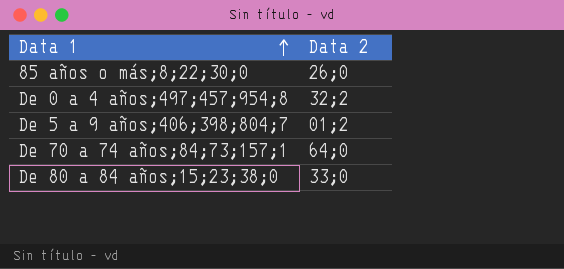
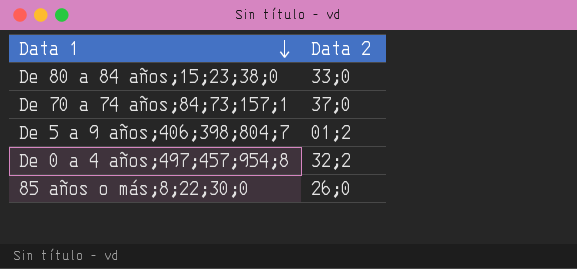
row order: Data 1 ascending -> Data 1 descending
De 70 a 74 años;84;73;157;1 | Data 2: 64;0 -> 37;0

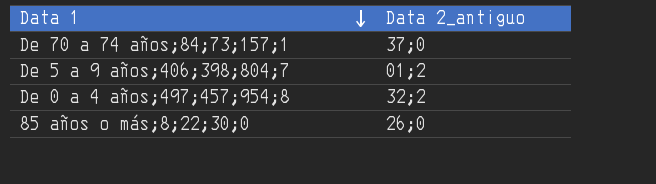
column name: Data 2 -> Data 2_antiguo
row De 80 a 84 años;15;23;38;0: 33;0 -> none

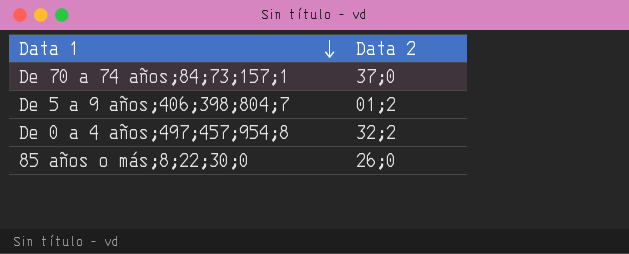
column name: Data 2_antiguo -> Data 2

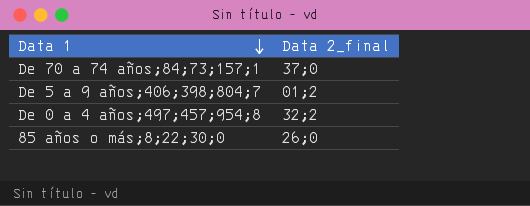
column name: Data 2 -> Data 2_final

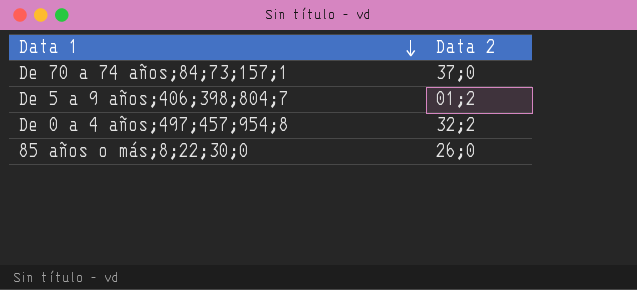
column name: Data 2_final -> Data 2

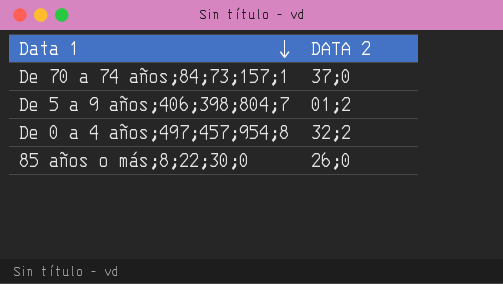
column name: Data 2 -> DATA 2

